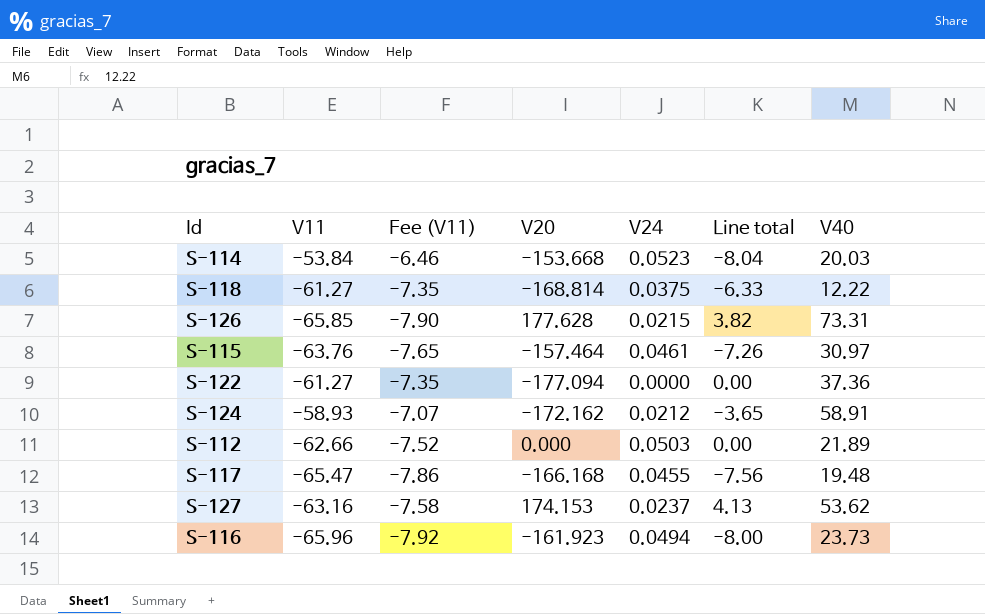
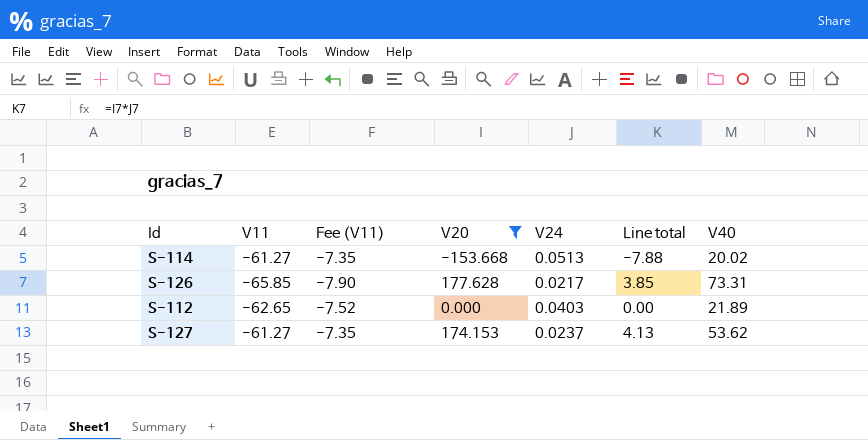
filter: none -> V20 >= -153.668
S-114 | V11: -53.84 -> -61.27
S-114 | Fee (V11): -6.46 -> -7.35
S-114 | V24: 0.0523 -> 0.0513
S-114 | Line total: -8.04 -> -7.88
S-114 | V40: 20.03 -> 20.02
S-126 | V24: 0.0215 -> 0.0217
S-126 | Line total: 3.82 -> 3.85
S-112 | V11: -62.66 -> -62.65
S-112 | V24: 0.0503 -> 0.0403
S-127 | V11: -63.16 -> -61.27
S-127 | Fee (V11): -7.58 -> -7.35

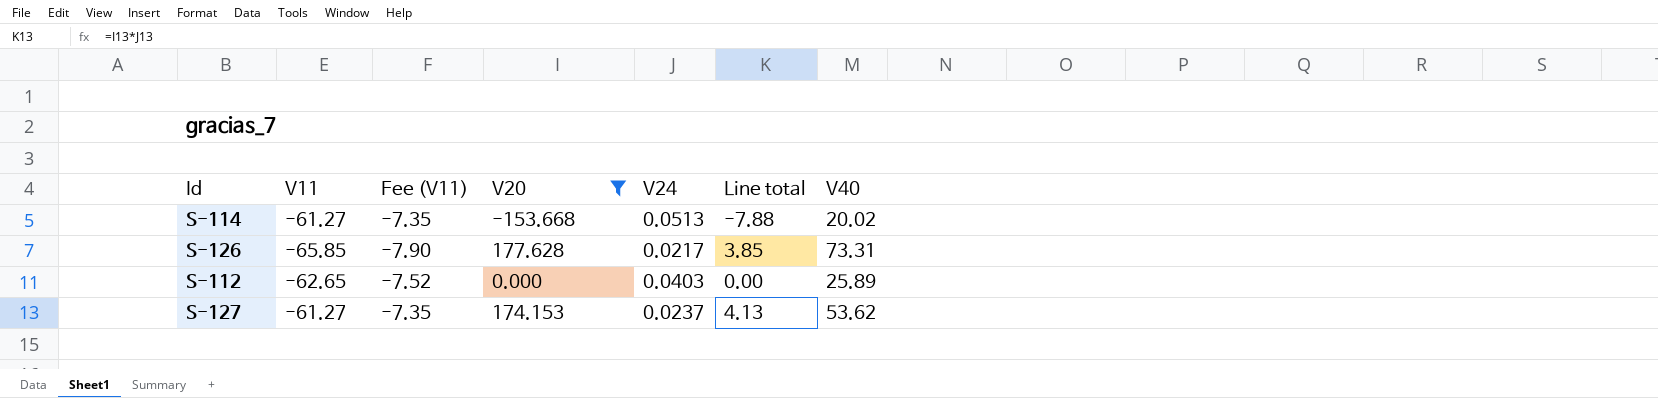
S-112 | V40: 21.89 -> 25.89

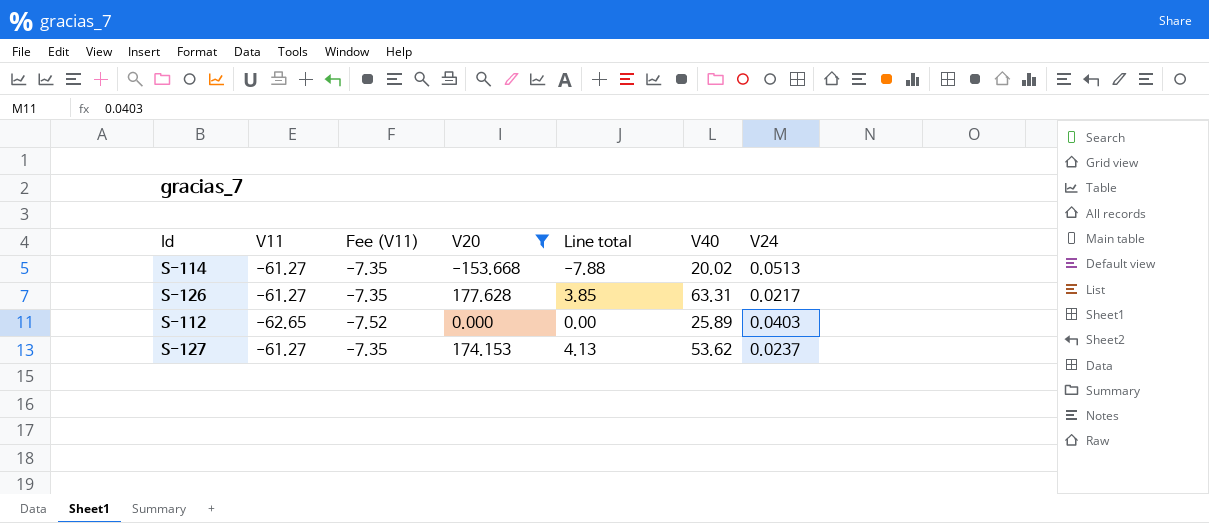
column V24 | position: 5 -> 7
S-126 | V11: -65.85 -> -61.27
S-126 | Fee (V11): -7.90 -> -7.35
S-126 | V40: 73.31 -> 63.31

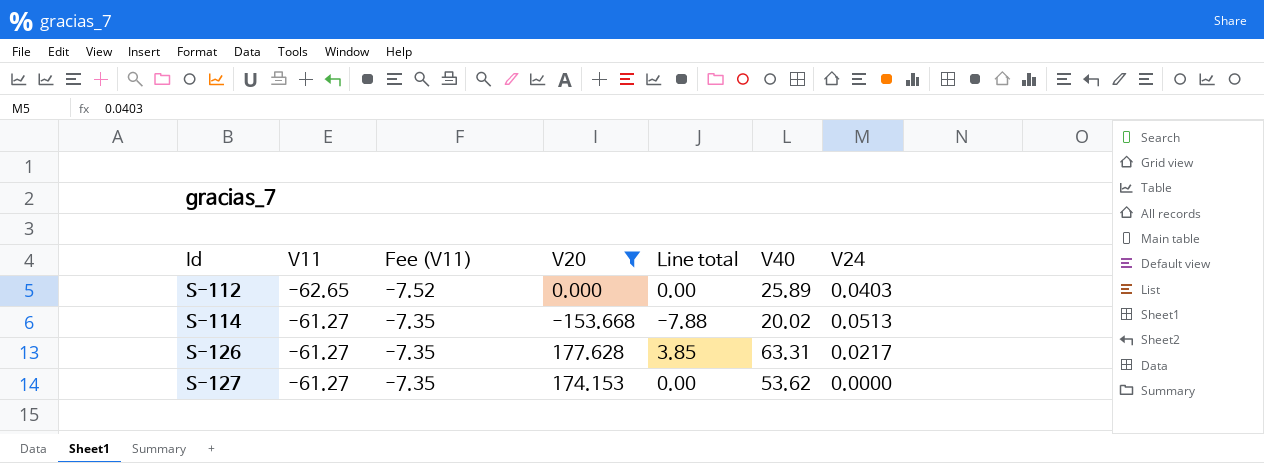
row order: none -> Id ascending
S-127 | Line total: 4.13 -> 0.00
S-127 | V24: 0.0237 -> 0.0000

